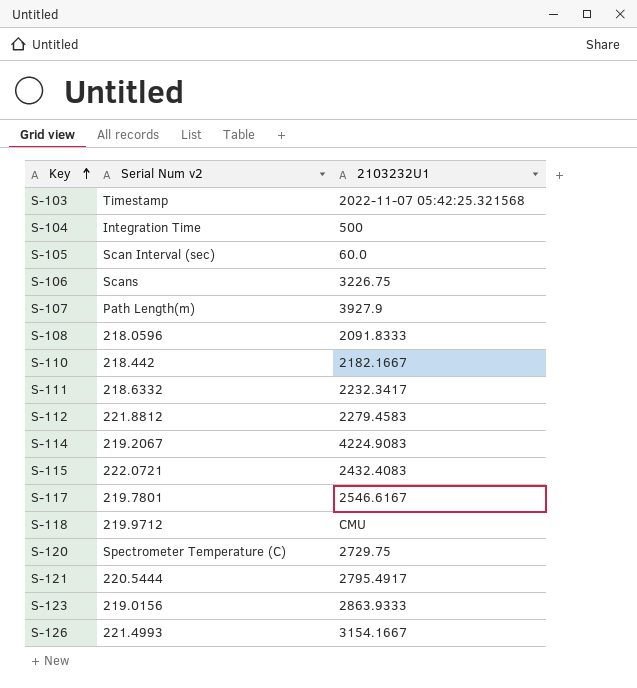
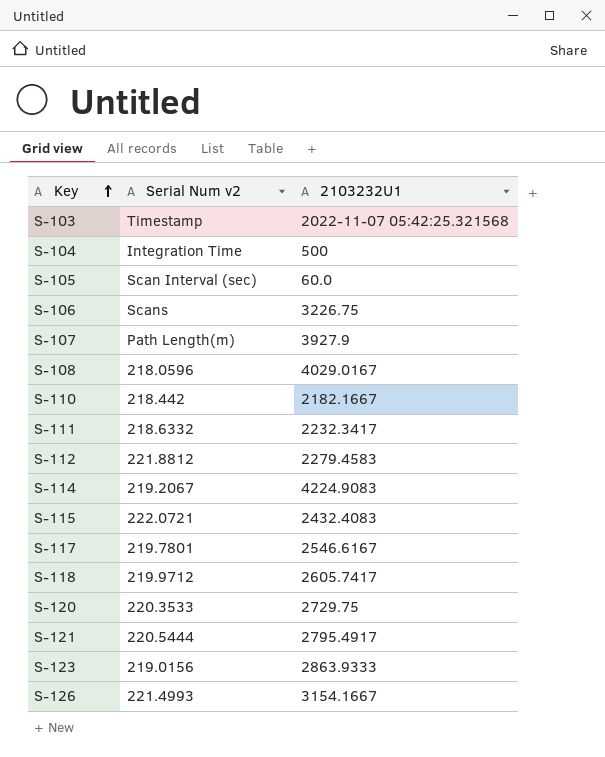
S-108 | 2103232U1: 2091.8333 -> 4029.0167
S-118 | 2103232U1: CMU -> 2605.7417
S-120 | Serial Num v2: Spectrometer Temperature (C) -> 220.3533

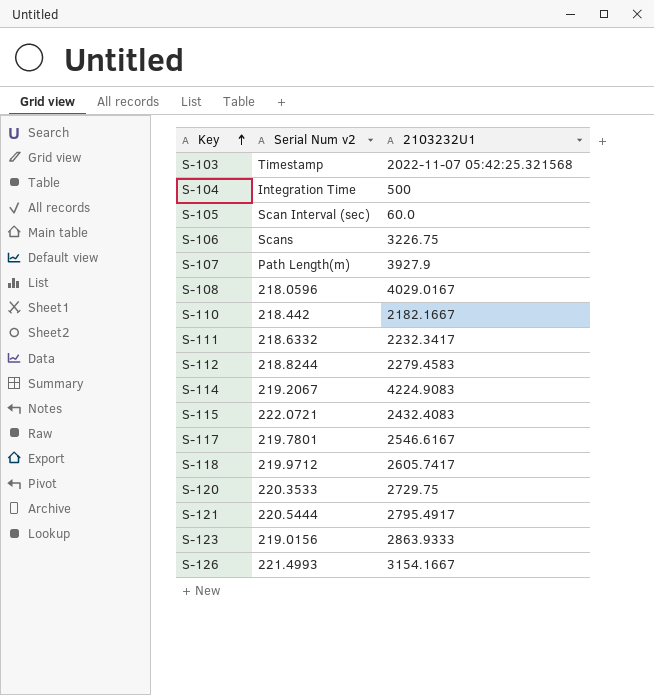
S-112 | Serial Num v2: 221.8812 -> 218.8244

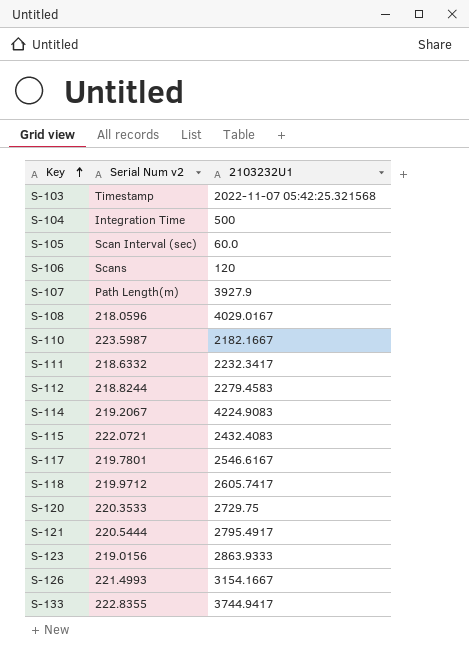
S-106 | 2103232U1: 3226.75 -> 120
S-110 | Serial Num v2: 218.442 -> 223.5987
row S-133: none -> 222.8355 | 3744.9417

